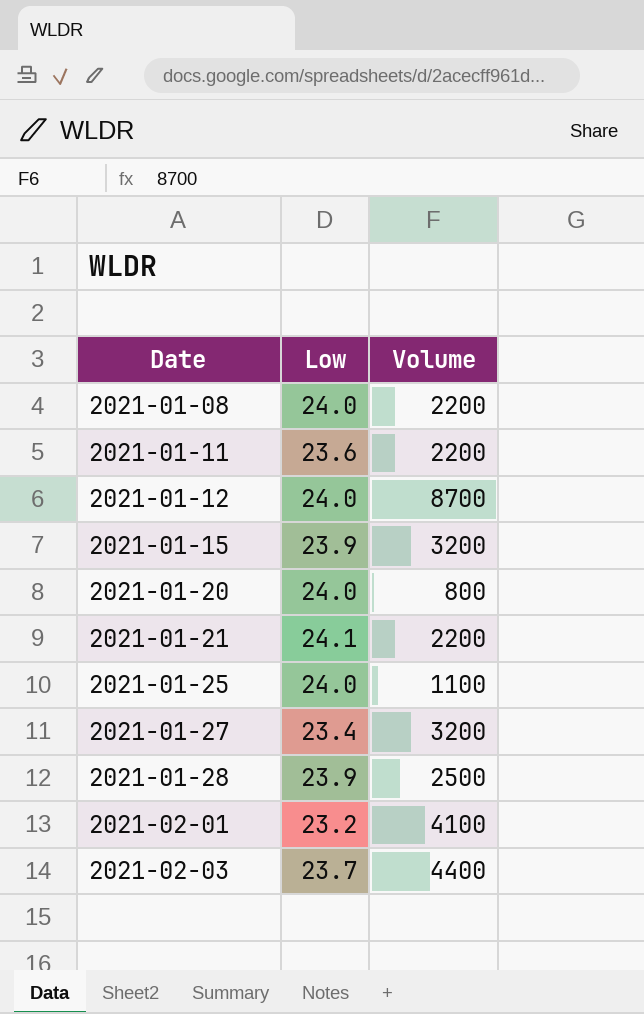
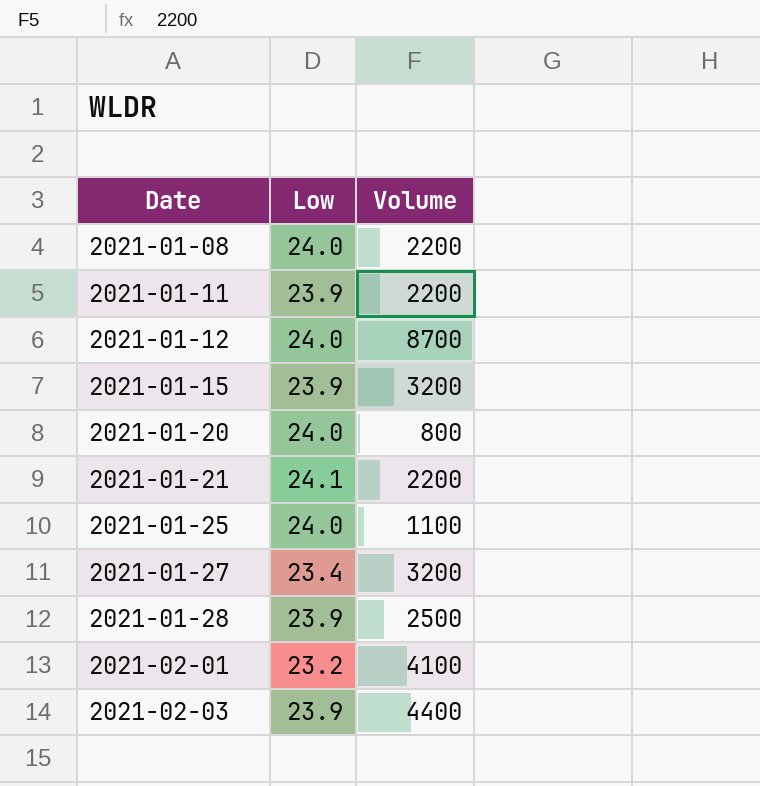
2021-01-11 | Low: 23.6 -> 23.9
2021-02-03 | Low: 23.7 -> 23.9

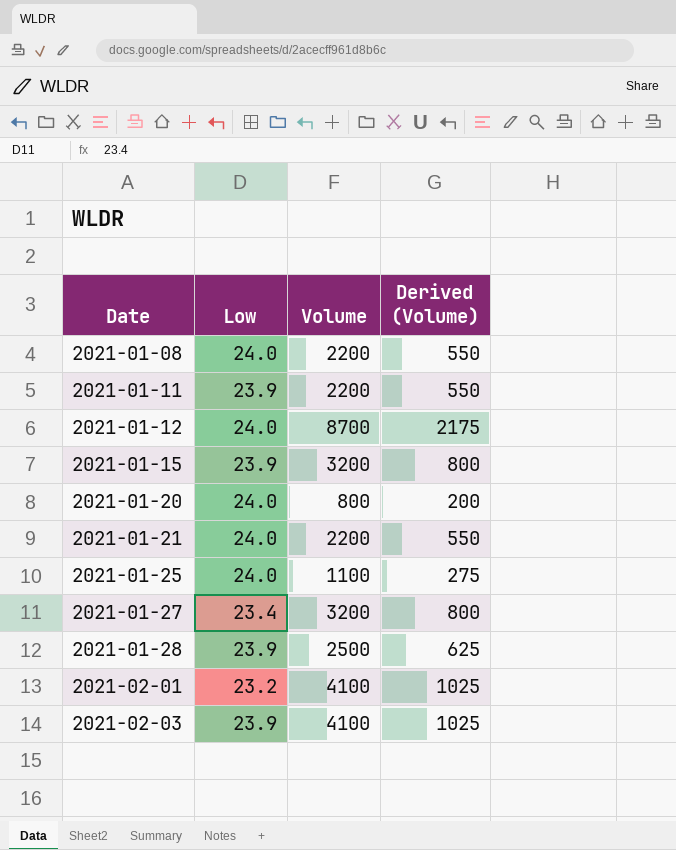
column Derived (Volume) | formula: none -> [Volume] * 0.25
2021-01-21 | Low: 24.1 -> 24.0
2021-02-03 | Volume: 4400 -> 4100

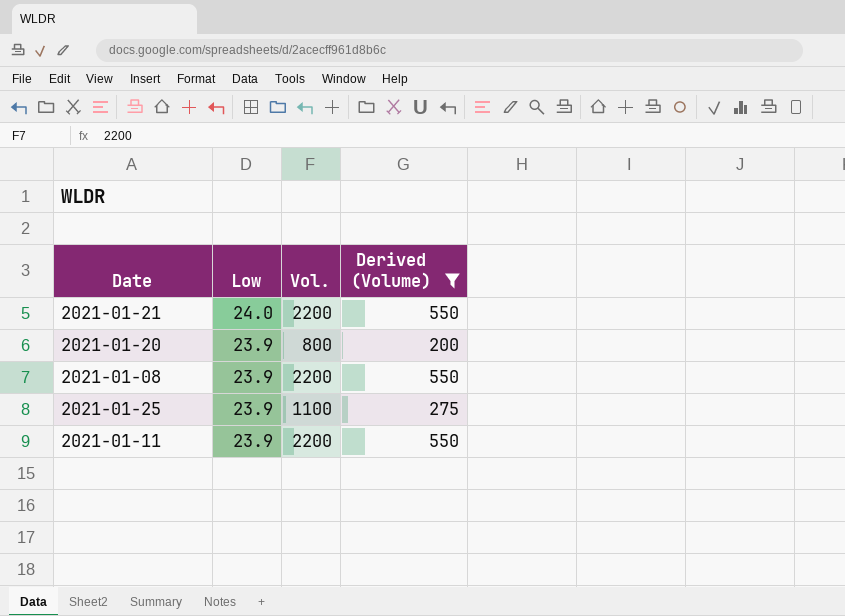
filter: none -> Derived (Volume) <= 550
row order: Date ascending -> Low descending
column name: Volume -> Vol.
2021-01-20 | Low: 24.0 -> 23.9
2021-01-08 | Low: 24.0 -> 23.9
2021-01-25 | Low: 24.0 -> 23.9

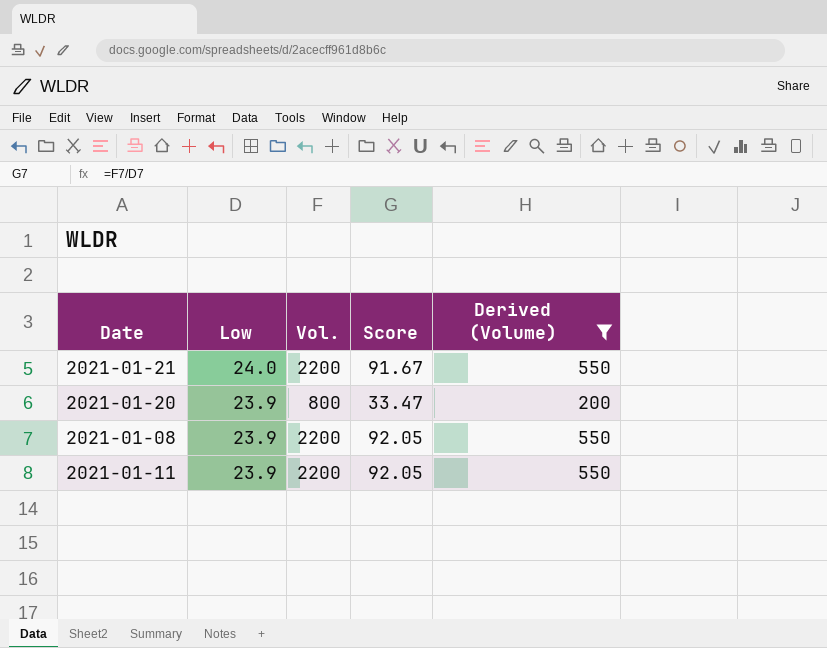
column Score | formula: none -> [Vol.] / [Low]
row 2021-01-25: 23.9 | 1100 | 275 -> none

